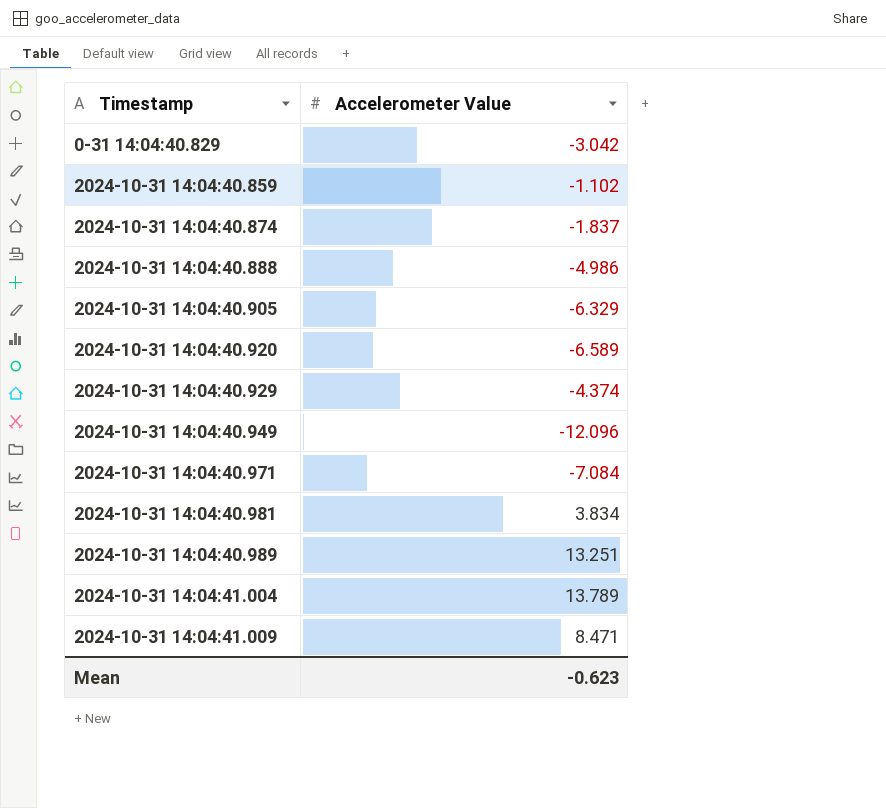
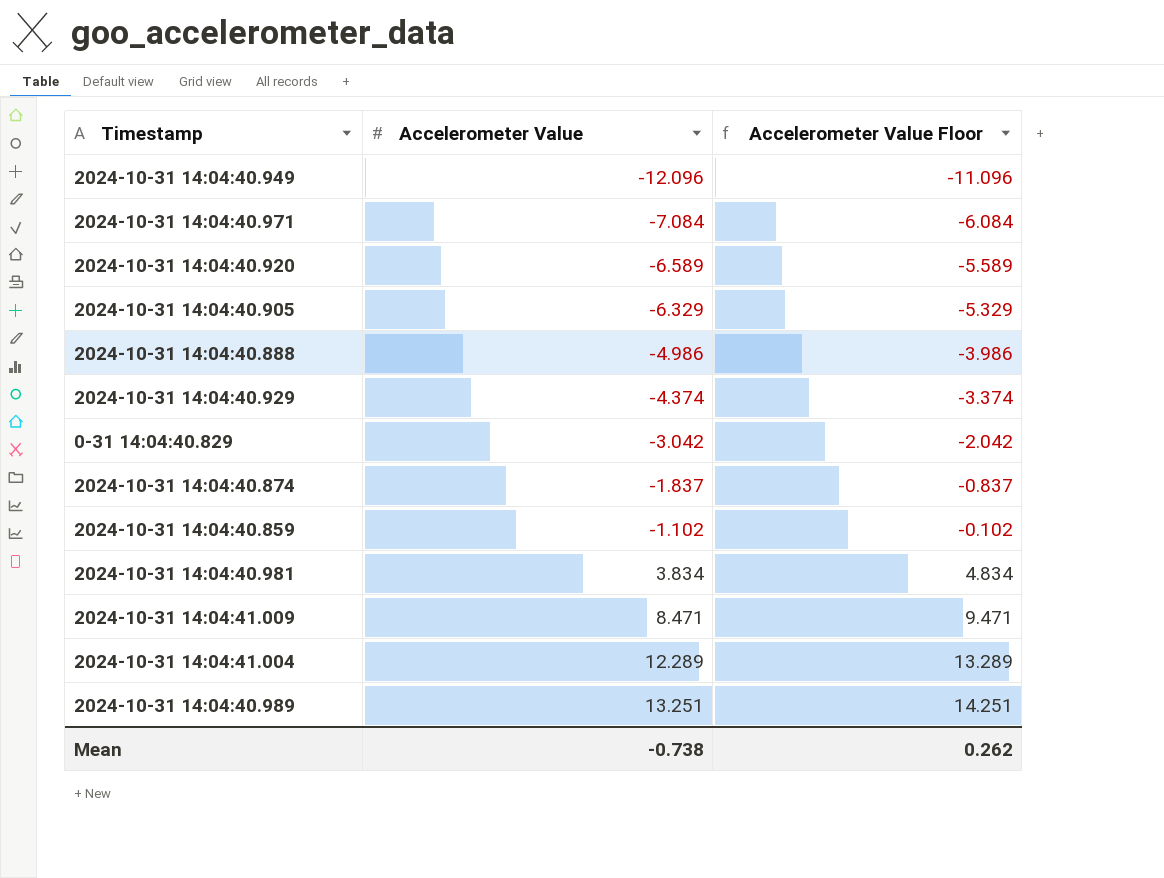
row order: Timestamp ascending -> Accelerometer Value ascending
column Accelerometer Value Floor | formula: none -> [Accelerometer Value] + 1
2024-10-31 14:04:41.004 | Accelerometer Value: 13.789 -> 12.289
Mean | Accelerometer Value: -0.623 -> -0.738

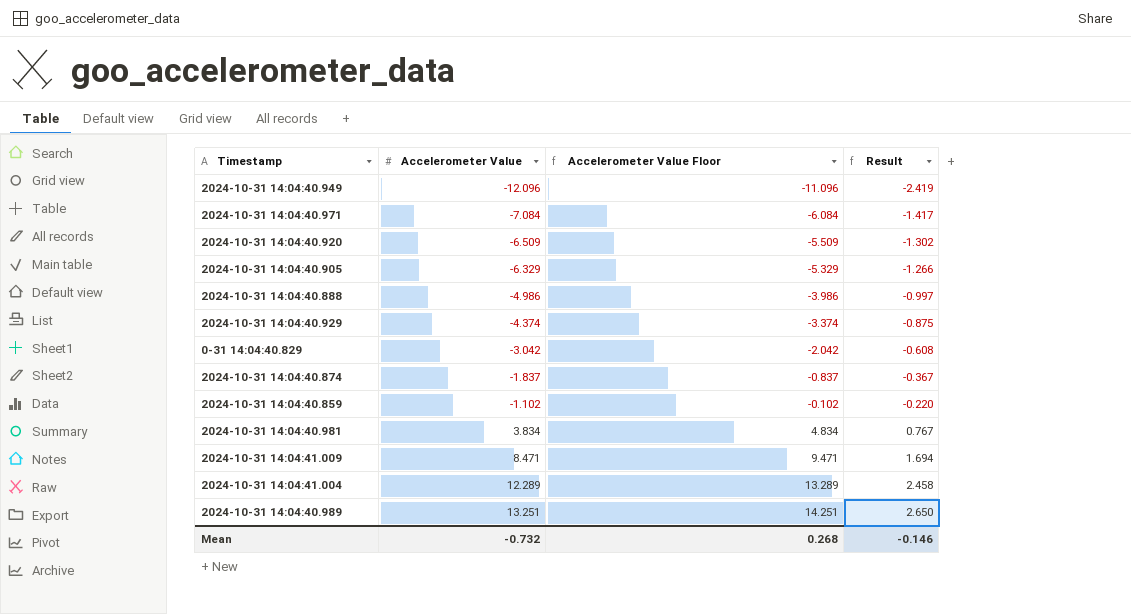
column Result | formula: none -> [Accelerometer Value] * 0.2
2024-10-31 14:04:40.920 | Accelerometer Value: -6.589 -> -6.509
2024-10-31 14:04:40.920 | Accelerometer Value Floor: -5.589 -> -5.509
Mean | Accelerometer Value: -0.738 -> -0.732
Mean | Accelerometer Value Floor: 0.262 -> 0.268

